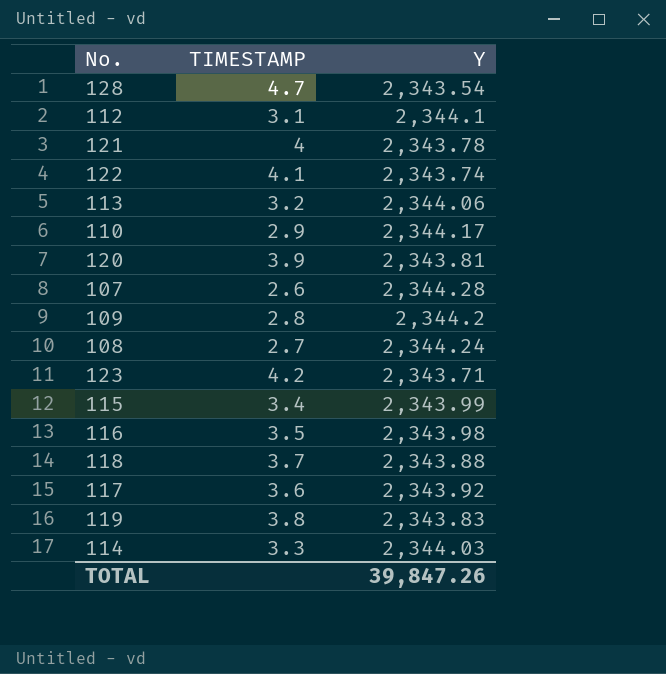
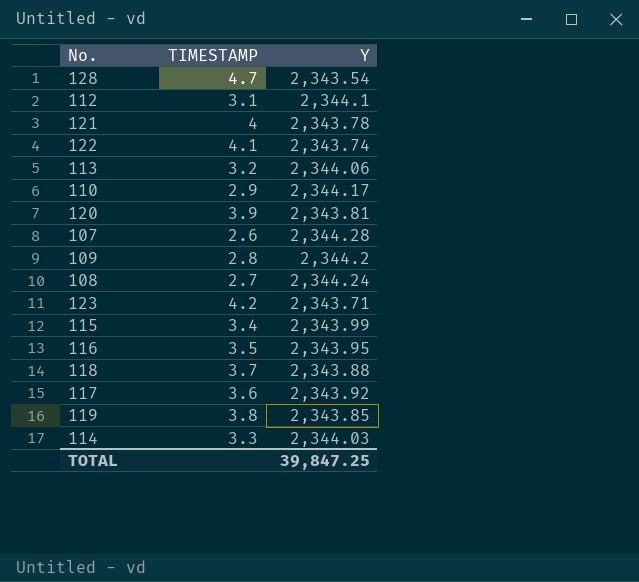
116 | Y: 2,343.98 -> 2,343.95
119 | Y: 2,343.83 -> 2,343.85
TOTAL | Y: 39,847.26 -> 39,847.25

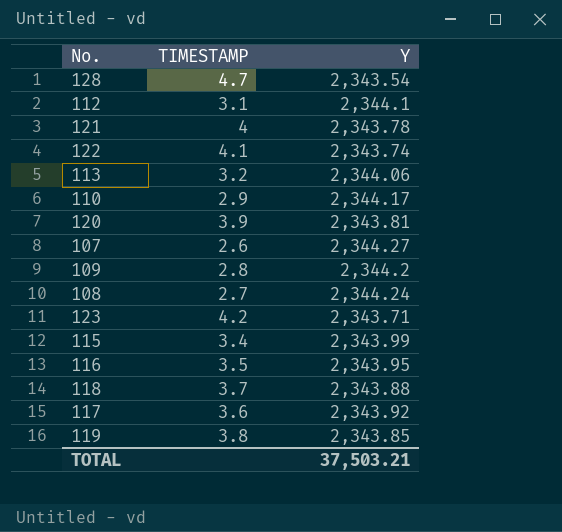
row 114: 3.3 | 2,344.03 -> none
107 | Y: 2,344.28 -> 2,344.27
TOTAL | Y: 39,847.25 -> 37,503.21

